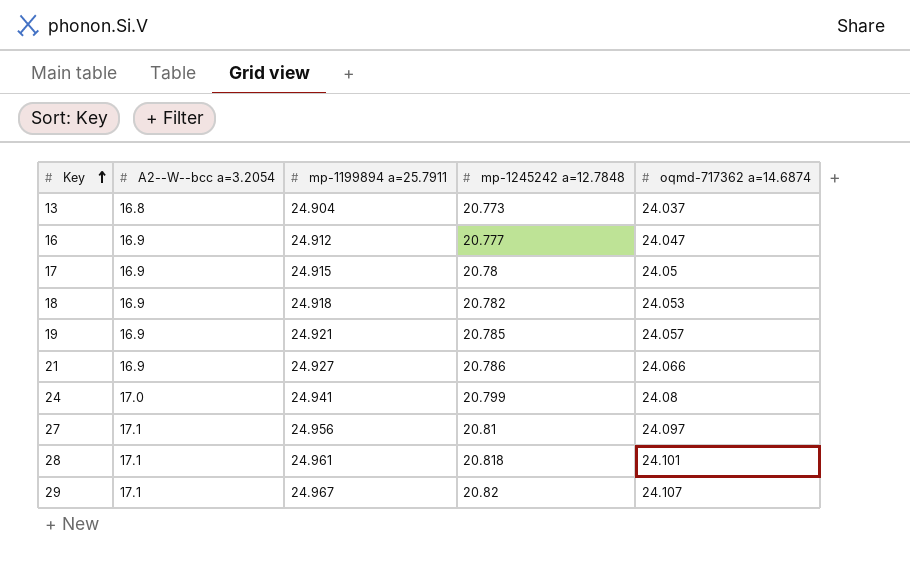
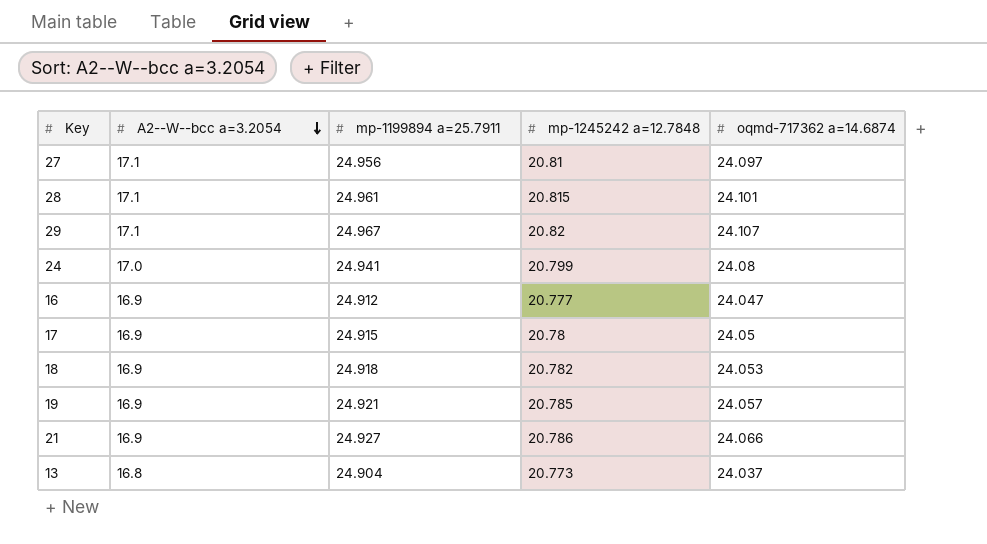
row order: Key ascending -> A2--W--bcc a=3.2054 descending
28 | mp-1245242 a=12.7848: 20.818 -> 20.815

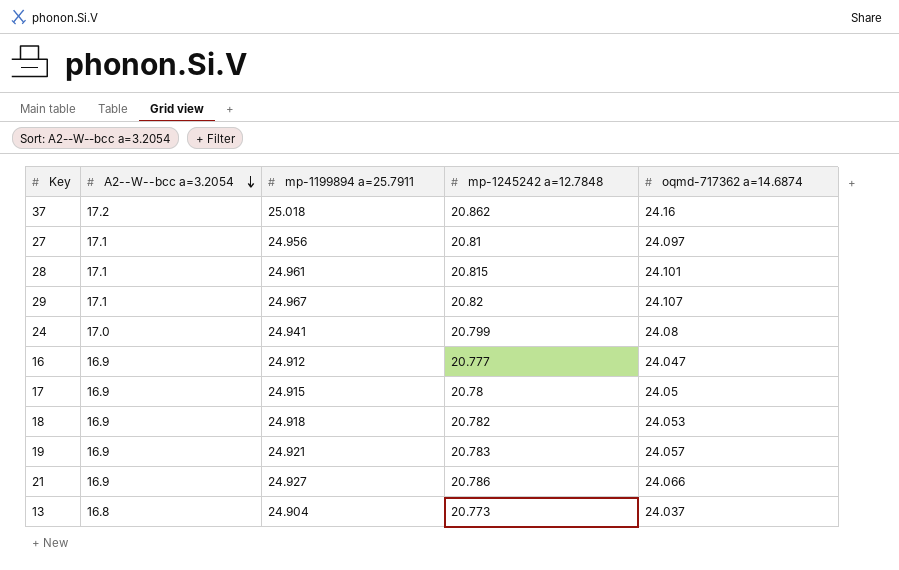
row 37: none -> 17.2 | 25.018 | 20.862 | 24.16
19 | mp-1245242 a=12.7848: 20.785 -> 20.783

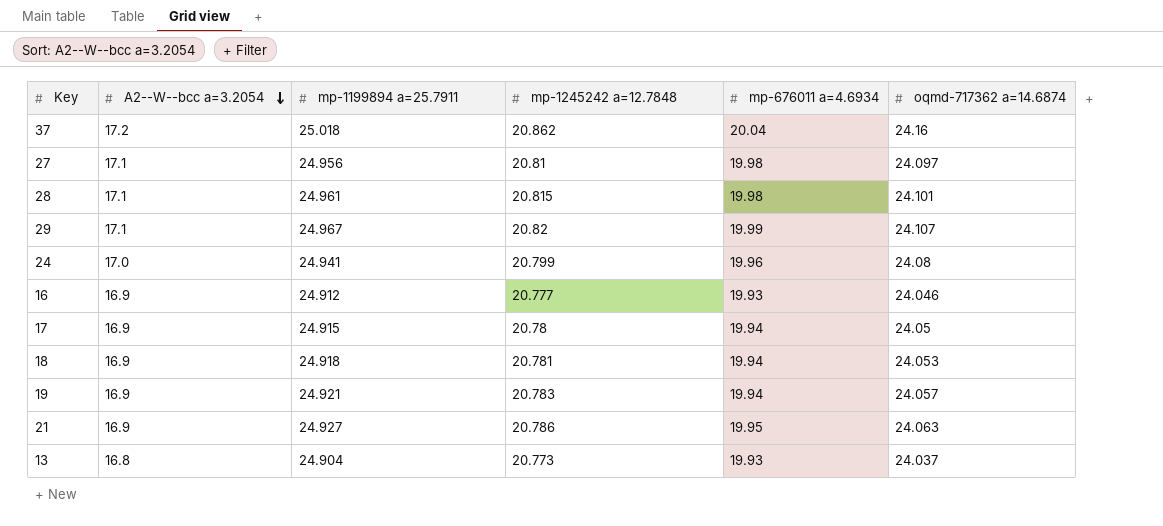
column mp-676011 a=4.6934 | position: none -> 5
16 | oqmd-717362 a=14.6874: 24.047 -> 24.046
18 | mp-1245242 a=12.7848: 20.782 -> 20.781
21 | oqmd-717362 a=14.6874: 24.066 -> 24.063

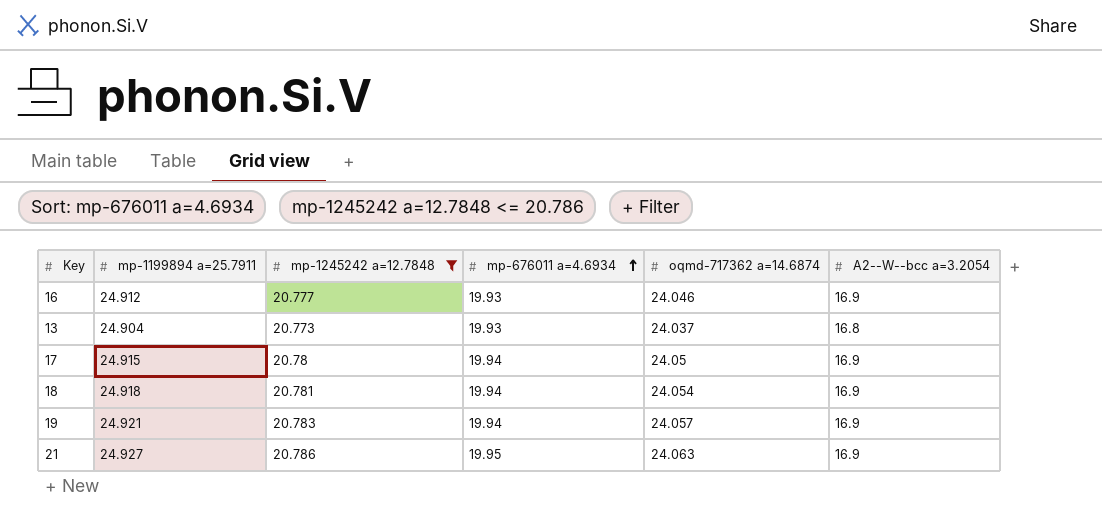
filter: none -> mp-1245242 a=12.7848 <= 20.786
row order: A2--W--bcc a=3.2054 descending -> mp-676011 a=4.6934 ascending
column A2--W--bcc a=3.2054 | position: 2 -> 6
18 | oqmd-717362 a=14.6874: 24.053 -> 24.054

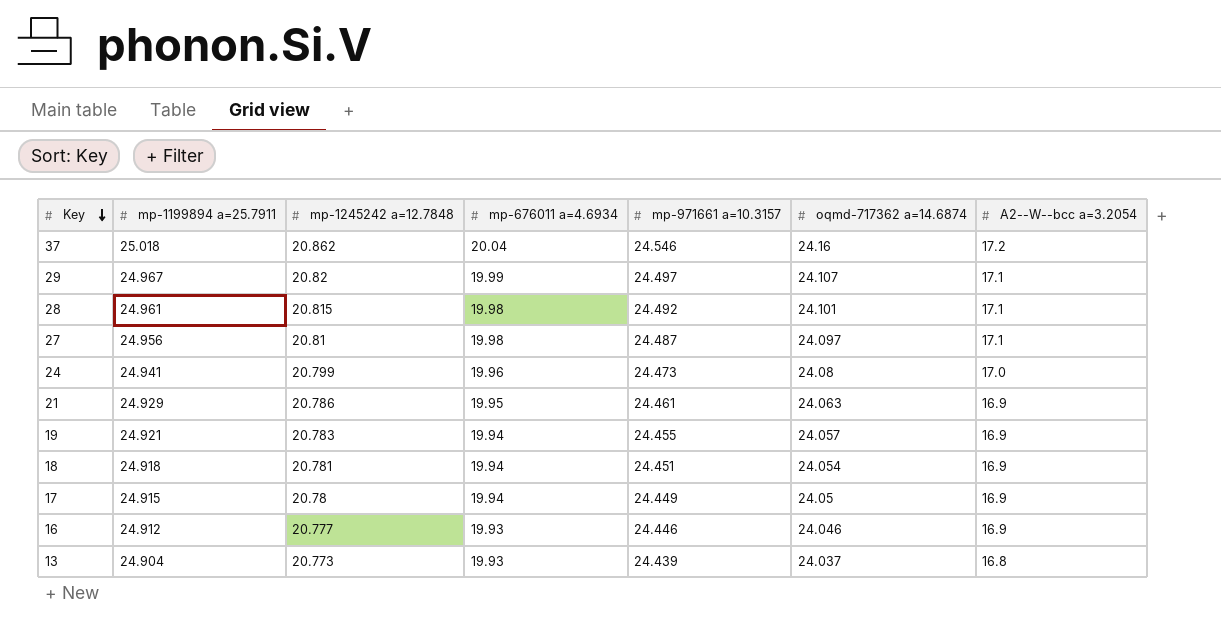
filter: mp-1245242 a=12.7848 <= 20.786 -> none
row order: mp-676011 a=4.6934 ascending -> Key descending
column mp-971661 a=10.3157 | position: none -> 5
21 | mp-1199894 a=25.7911: 24.927 -> 24.929

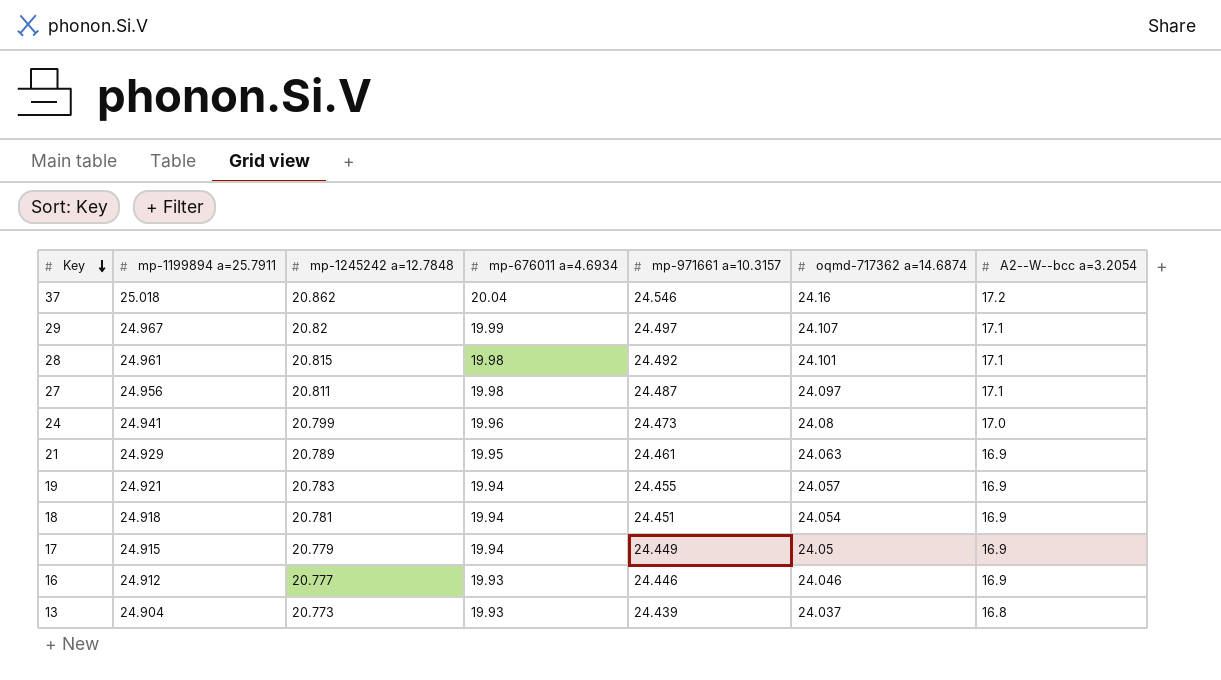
27 | mp-1245242 a=12.7848: 20.81 -> 20.811
21 | mp-1245242 a=12.7848: 20.786 -> 20.789
17 | mp-1245242 a=12.7848: 20.78 -> 20.779

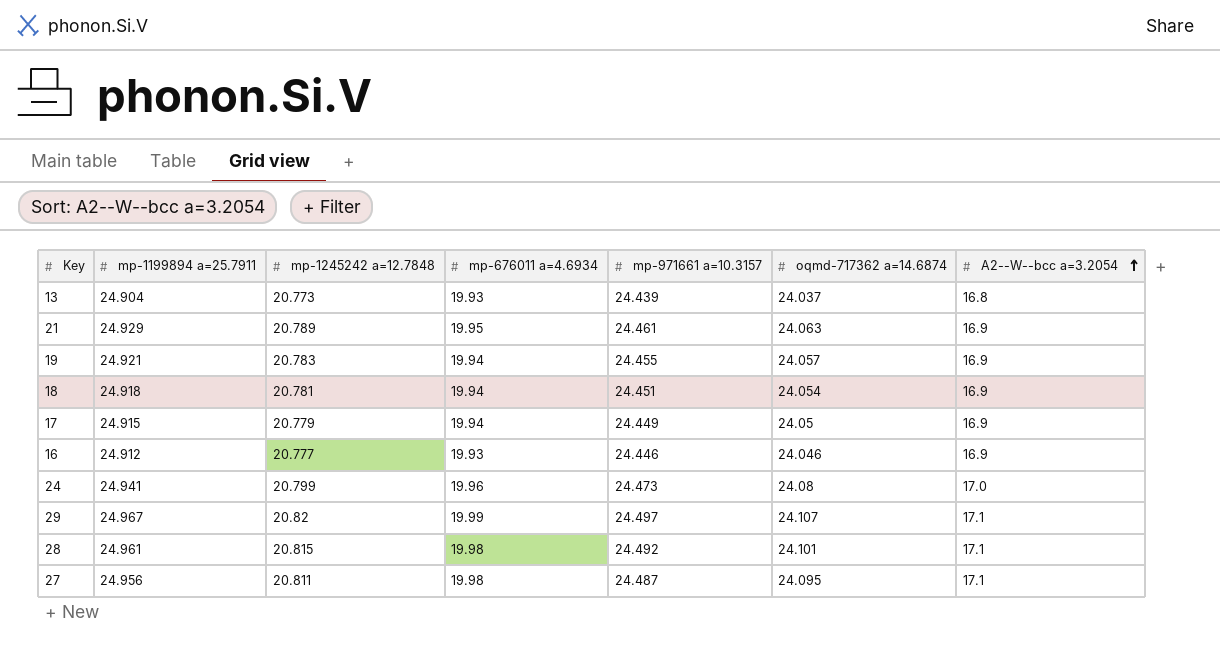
row order: Key descending -> A2--W--bcc a=3.2054 ascending
row 37: 25.018 | 20.862 | 20.04 | 24.546 | 24.16 | 17.2 -> none
27 | oqmd-717362 a=14.6874: 24.097 -> 24.095

